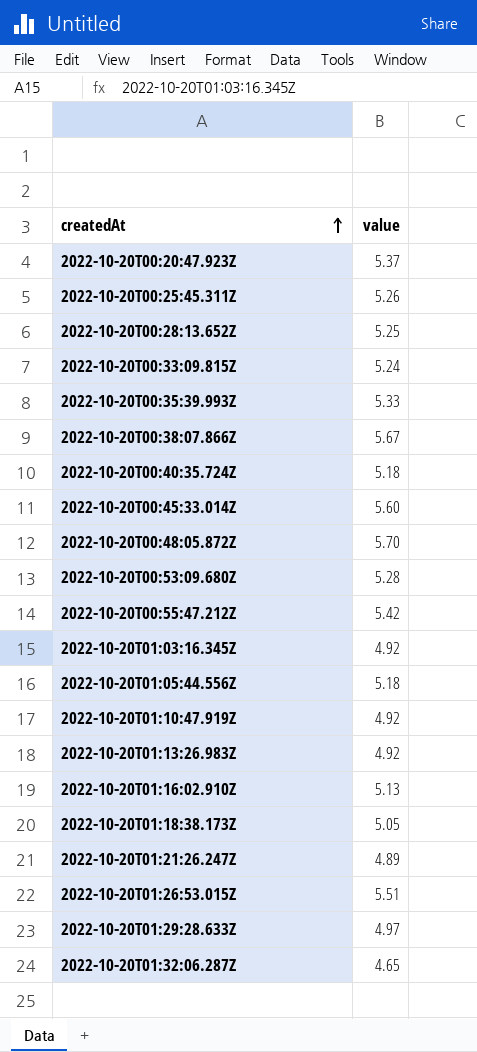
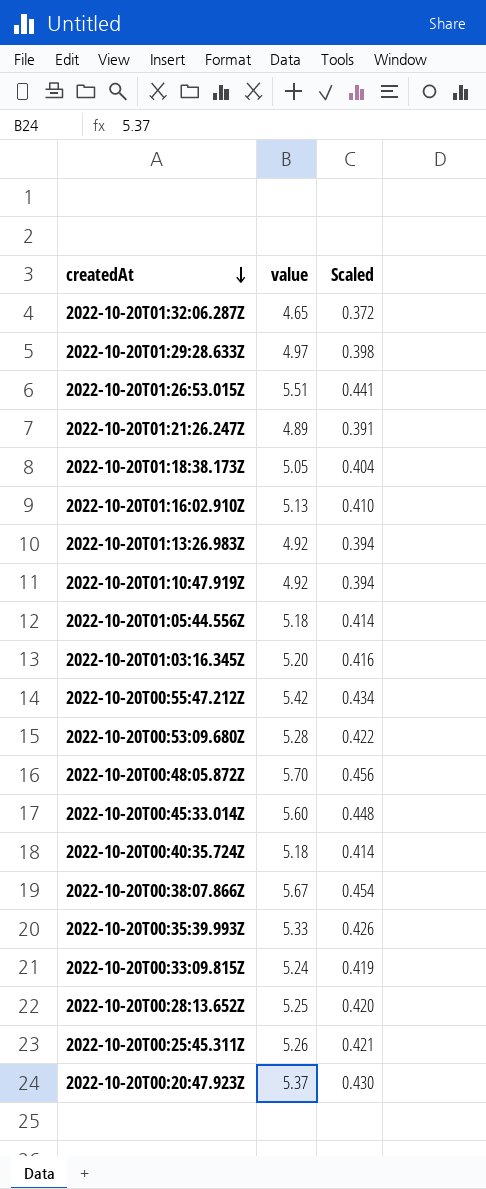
row order: createdAt ascending -> createdAt descending
column Scaled | formula: none -> [value] * 0.08
2022-10-20T01:03:16.345Z | value: 4.92 -> 5.20

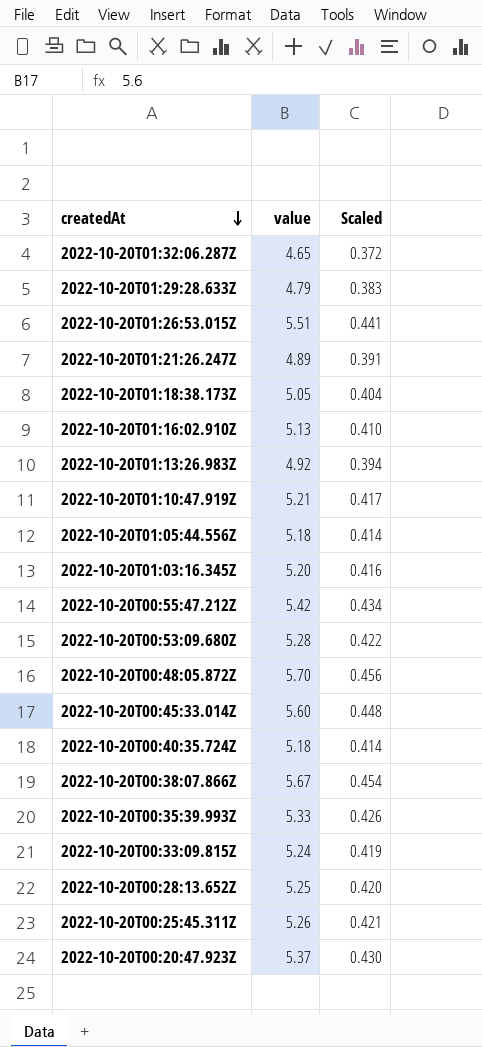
2022-10-20T01:29:28.633Z | value: 4.97 -> 4.79
2022-10-20T01:29:28.633Z | Scaled: 0.398 -> 0.383
2022-10-20T01:10:47.919Z | value: 4.92 -> 5.21
2022-10-20T01:10:47.919Z | Scaled: 0.394 -> 0.417

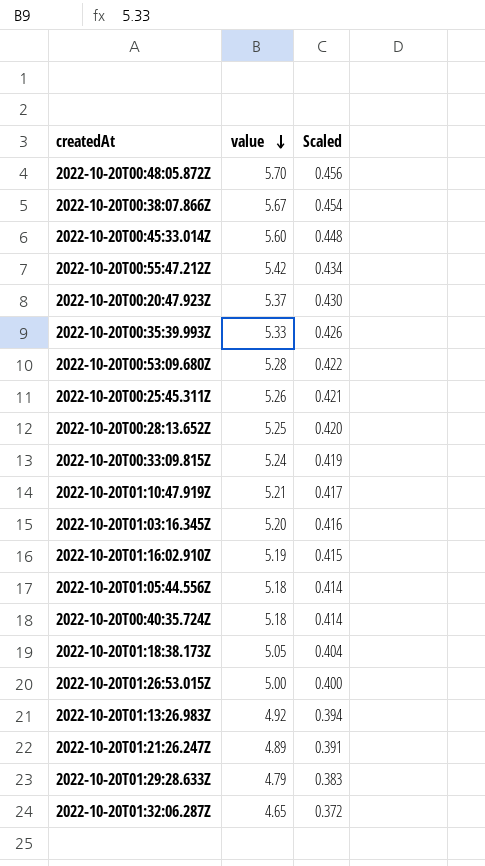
row order: createdAt descending -> value descending
2022-10-20T01:16:02.910Z | value: 5.13 -> 5.19
2022-10-20T01:16:02.910Z | Scaled: 0.410 -> 0.415
2022-10-20T01:26:53.015Z | value: 5.51 -> 5.00
2022-10-20T01:26:53.015Z | Scaled: 0.441 -> 0.400

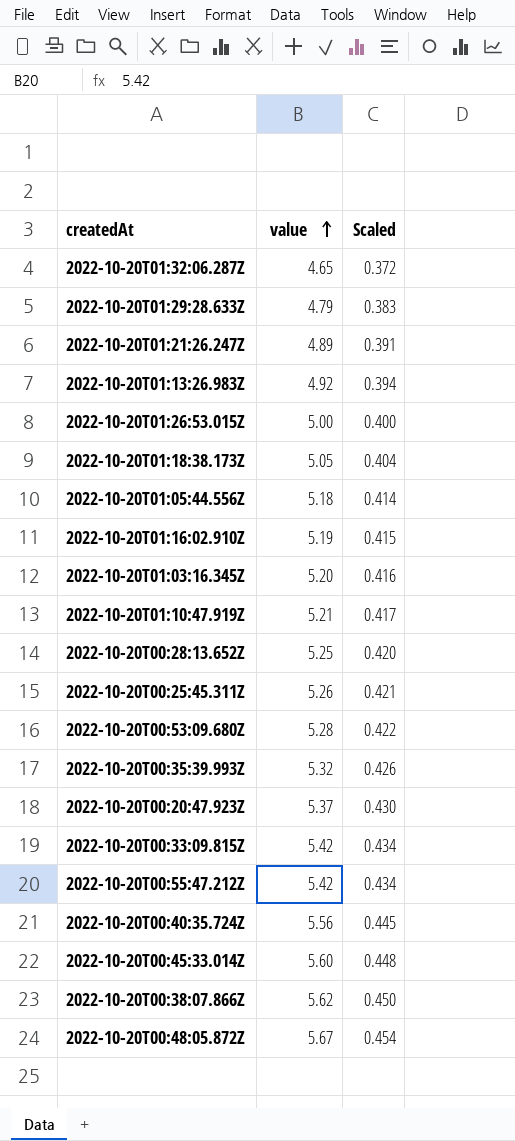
row order: value descending -> value ascending
2022-10-20T00:35:39.993Z | value: 5.33 -> 5.32
2022-10-20T00:33:09.815Z | value: 5.24 -> 5.42
2022-10-20T00:33:09.815Z | Scaled: 0.419 -> 0.434
2022-10-20T00:40:35.724Z | value: 5.18 -> 5.56
2022-10-20T00:40:35.724Z | Scaled: 0.414 -> 0.445
2022-10-20T00:38:07.866Z | value: 5.67 -> 5.62
2022-10-20T00:38:07.866Z | Scaled: 0.454 -> 0.450
2022-10-20T00:48:05.872Z | value: 5.70 -> 5.67
2022-10-20T00:48:05.872Z | Scaled: 0.456 -> 0.454

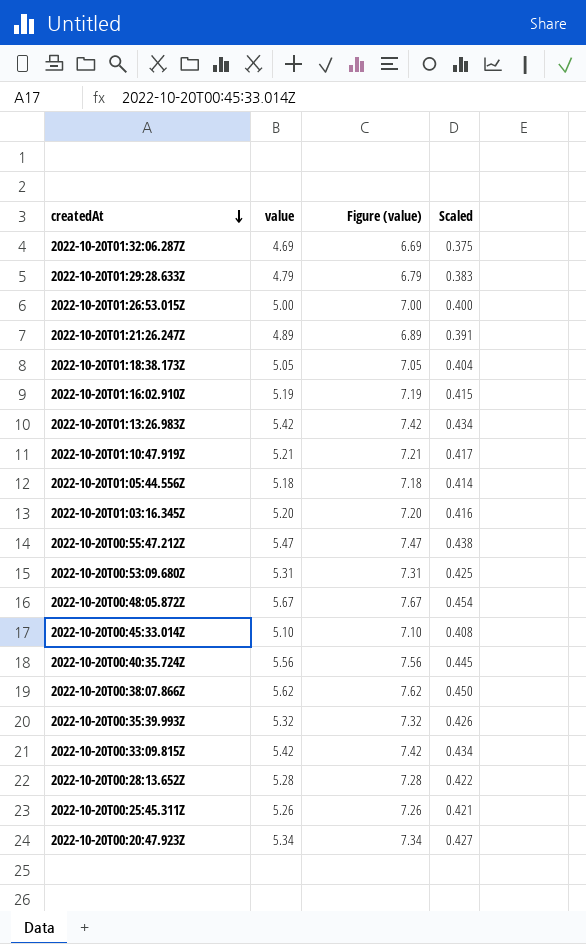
row order: value ascending -> createdAt descending
column Figure (value) | formula: none -> [value] + 2
2022-10-20T01:32:06.287Z | value: 4.65 -> 4.69
2022-10-20T01:32:06.287Z | Scaled: 0.372 -> 0.375
2022-10-20T01:13:26.983Z | value: 4.92 -> 5.42
2022-10-20T01:13:26.983Z | Scaled: 0.394 -> 0.434
2022-10-20T00:55:47.212Z | value: 5.42 -> 5.47
2022-10-20T00:55:47.212Z | Scaled: 0.434 -> 0.438
2022-10-20T00:53:09.680Z | value: 5.28 -> 5.31
2022-10-20T00:53:09.680Z | Scaled: 0.422 -> 0.425
2022-10-20T00:45:33.014Z | value: 5.60 -> 5.10
2022-10-20T00:45:33.014Z | Scaled: 0.448 -> 0.408
2022-10-20T00:28:13.652Z | value: 5.25 -> 5.28
2022-10-20T00:28:13.652Z | Scaled: 0.420 -> 0.422
2022-10-20T00:20:47.923Z | value: 5.37 -> 5.34
2022-10-20T00:20:47.923Z | Scaled: 0.430 -> 0.427

